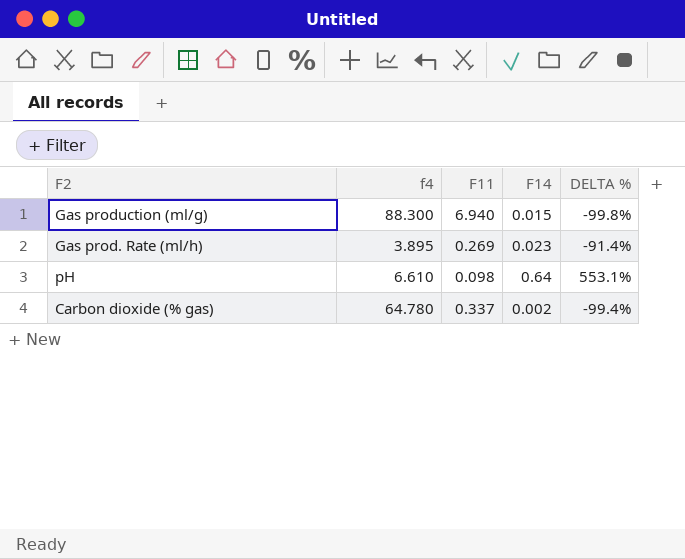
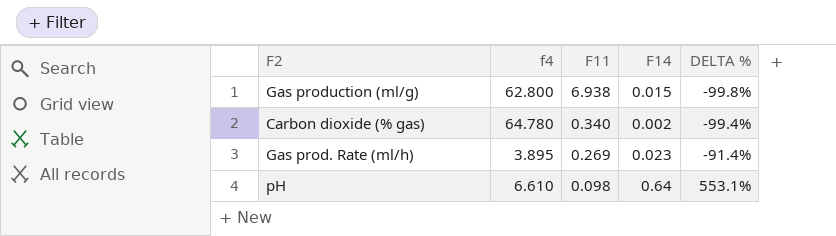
row order: none -> F11 descending
Gas production (ml/g) | f4: 88.300 -> 62.800
Gas production (ml/g) | F11: 6.940 -> 6.938
Carbon dioxide (% gas) | F11: 0.337 -> 0.340

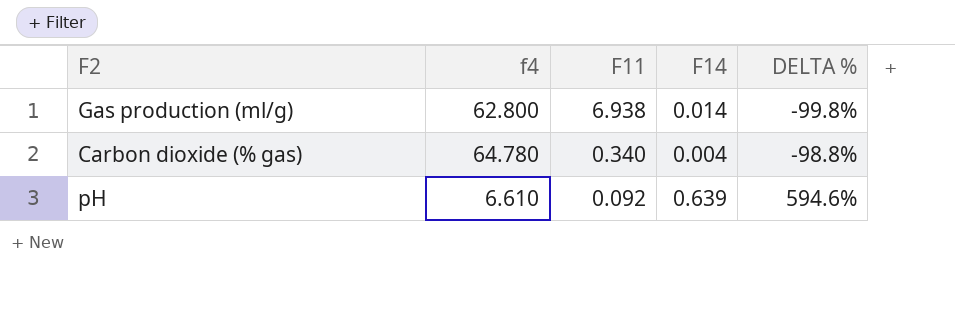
row Gas prod. Rate (ml/h): 3.895 | 0.269 | 0.023 | -91.4% -> none
Gas production (ml/g) | F14: 0.015 -> 0.014
Carbon dioxide (% gas) | F14: 0.002 -> 0.004
Carbon dioxide (% gas) | DELTA %: -99.4% -> -98.8%
pH | F11: 0.098 -> 0.092
pH | F14: 0.64 -> 0.639
pH | DELTA %: 553.1% -> 594.6%

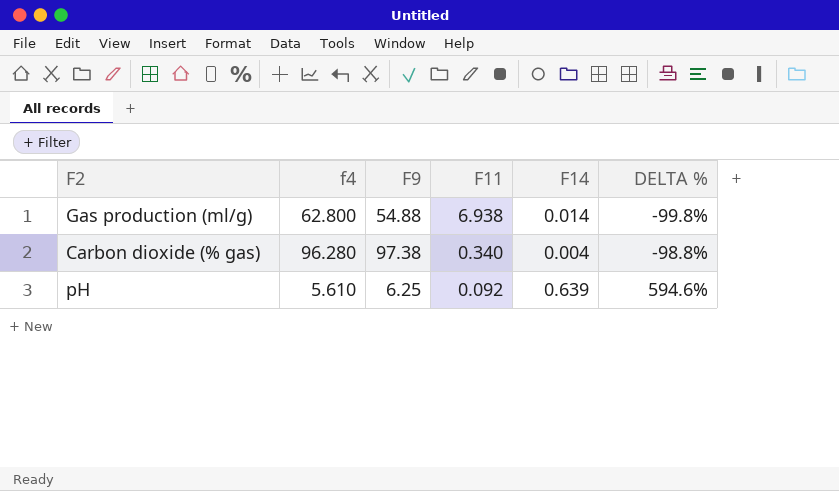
column F9 | position: none -> 3
Carbon dioxide (% gas) | f4: 64.780 -> 96.280
pH | f4: 6.610 -> 5.610

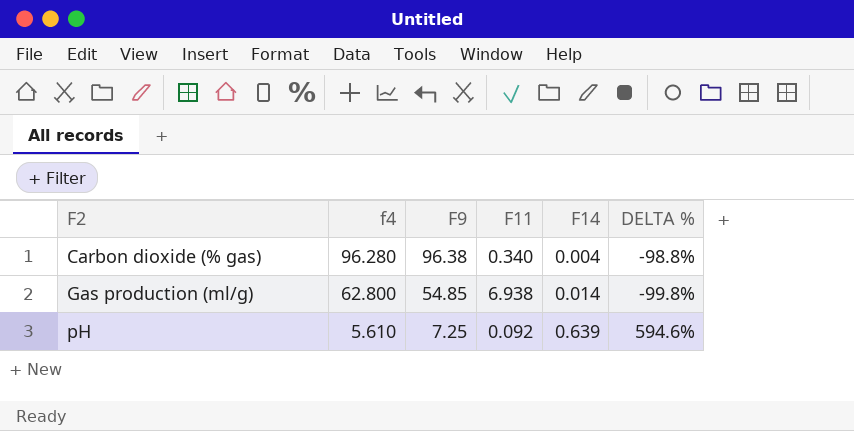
row order: F11 descending -> F2 ascending
Carbon dioxide (% gas) | F9: 97.38 -> 96.38
Gas production (ml/g) | F9: 54.88 -> 54.85
pH | F9: 6.25 -> 7.25

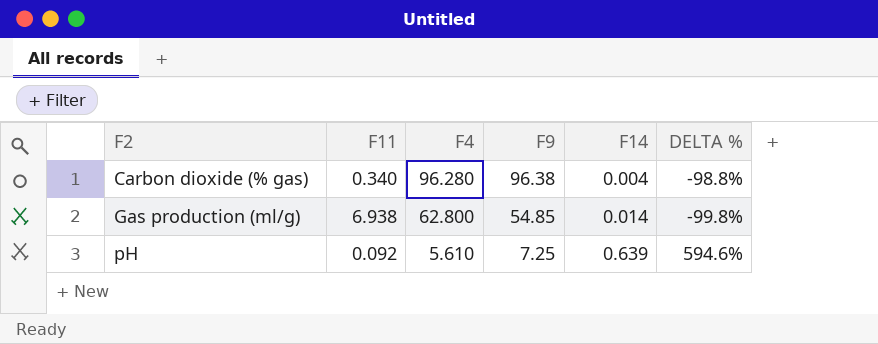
column F11 | position: 4 -> 2
column name: f4 -> F4

